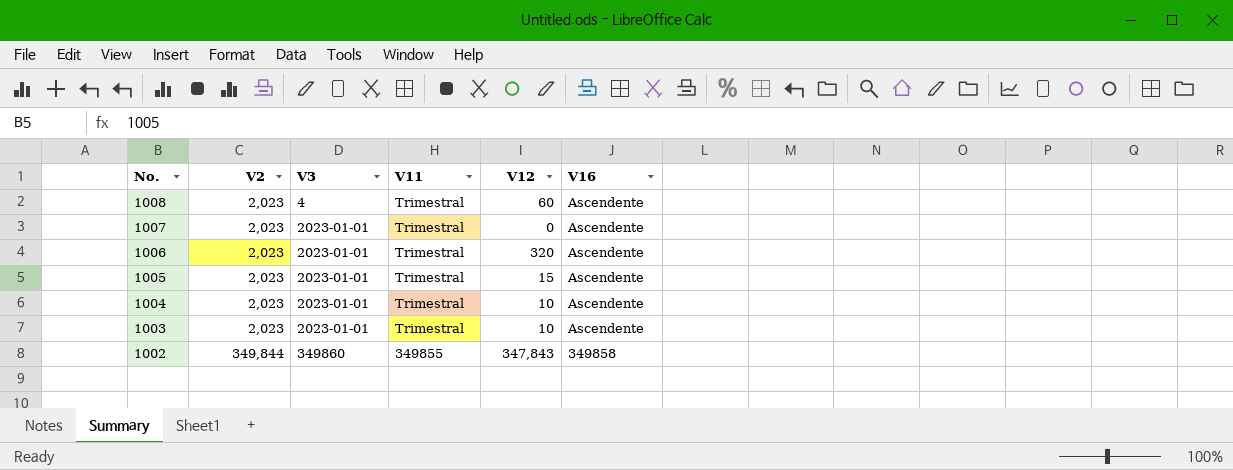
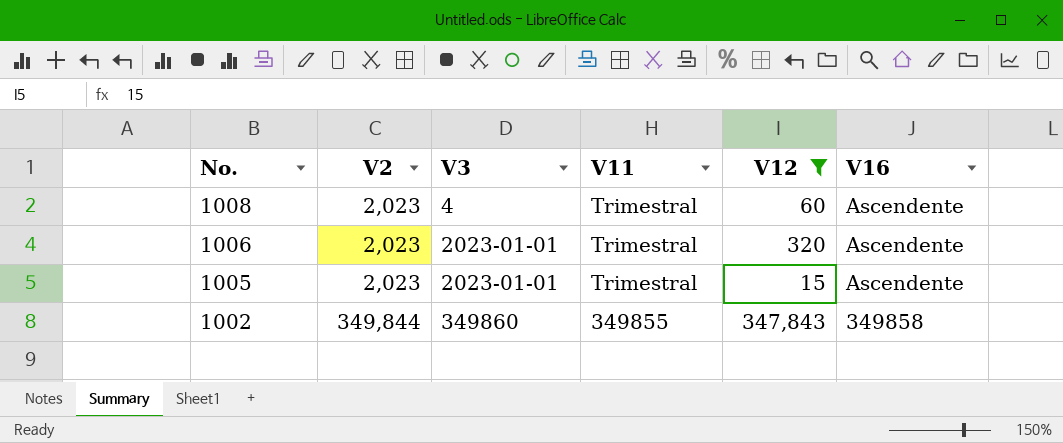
filter: none -> V12 >= 15

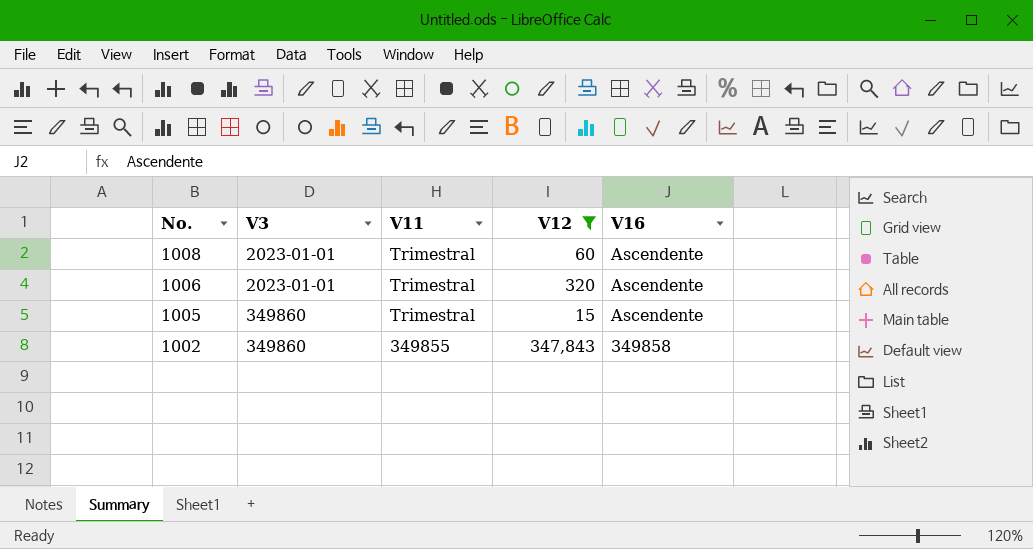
column V2 | position: 2 -> none
1008 | V3: 4 -> 2023-01-01
1005 | V3: 2023-01-01 -> 349860

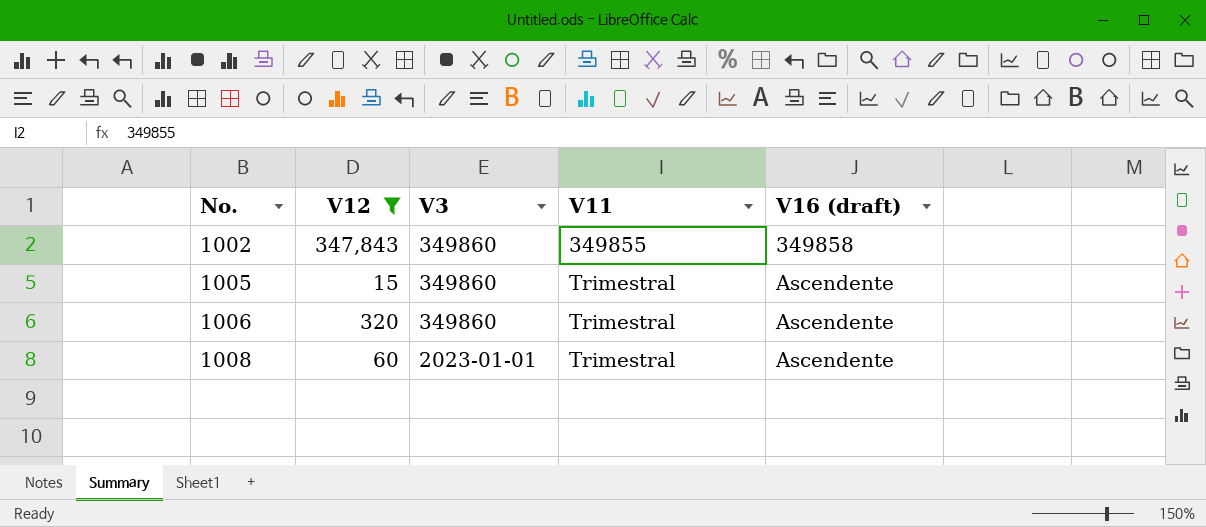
row order: No. descending -> No. ascending
column V12 | position: 4 -> 2
column name: V16 -> V16 (draft)
1006 | V3: 2023-01-01 -> 349860

